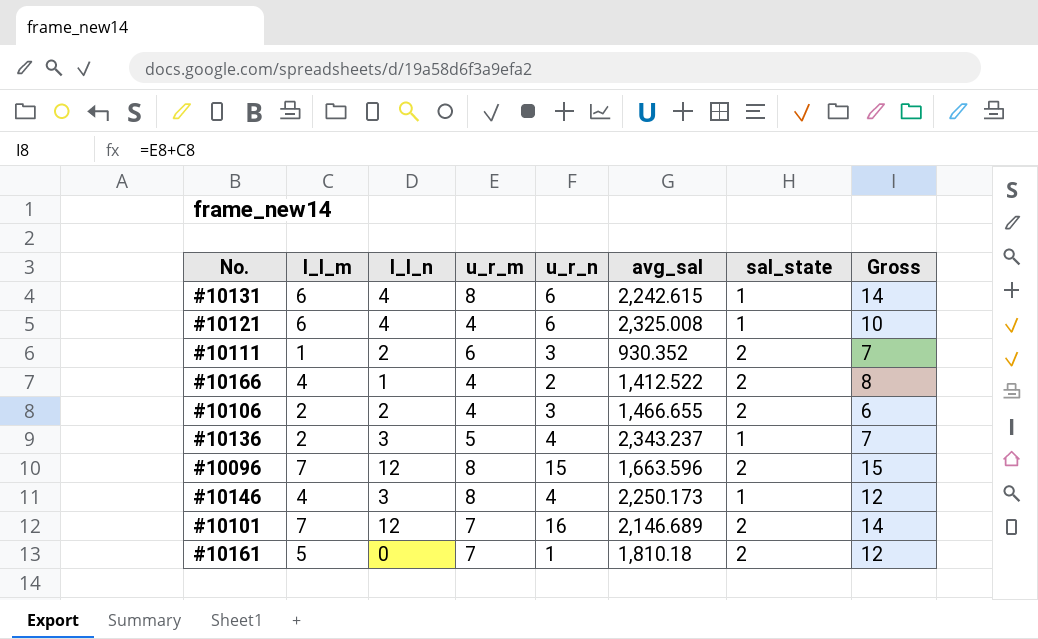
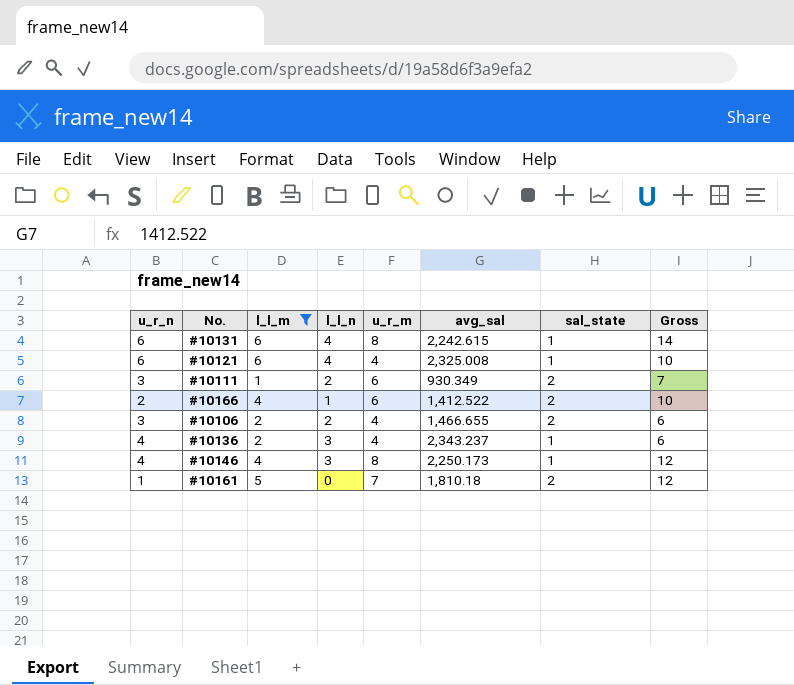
filter: none -> l_l_m != 7
column u_r_n | position: 5 -> 1
#10111 | avg_sal: 930.352 -> 930.349
#10166 | u_r_m: 4 -> 6
#10166 | Gross: 8 -> 10
#10136 | u_r_m: 5 -> 4
#10136 | Gross: 7 -> 6

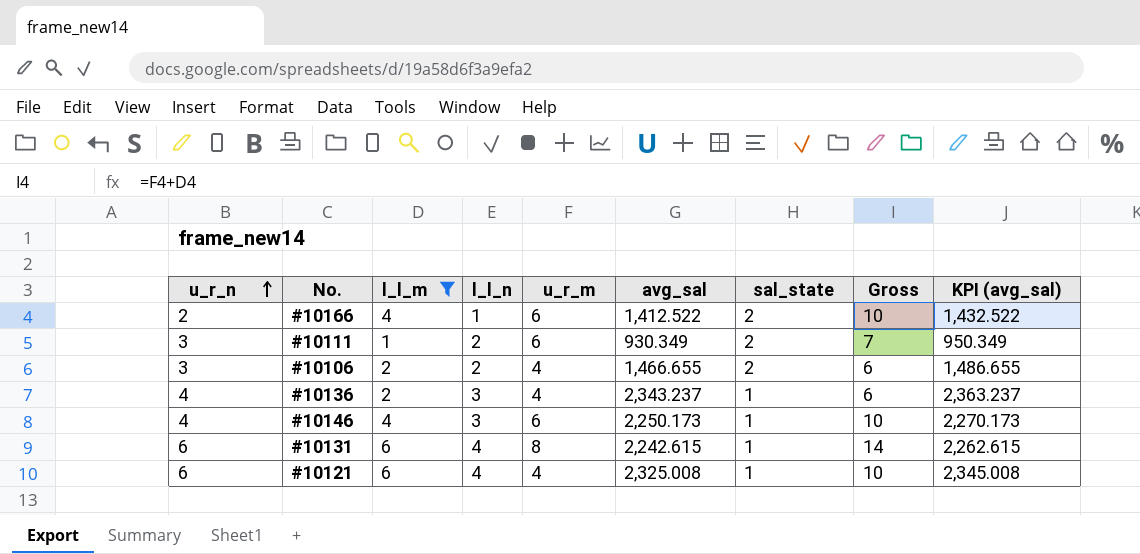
row order: none -> u_r_n ascending
column KPI (avg_sal) | formula: none -> [avg_sal] + 20
row #10161: 1 | 5 | 0 | 7 | 1,810.18 | 2 | 12 -> none
#10146 | u_r_m: 8 -> 6
#10146 | Gross: 12 -> 10

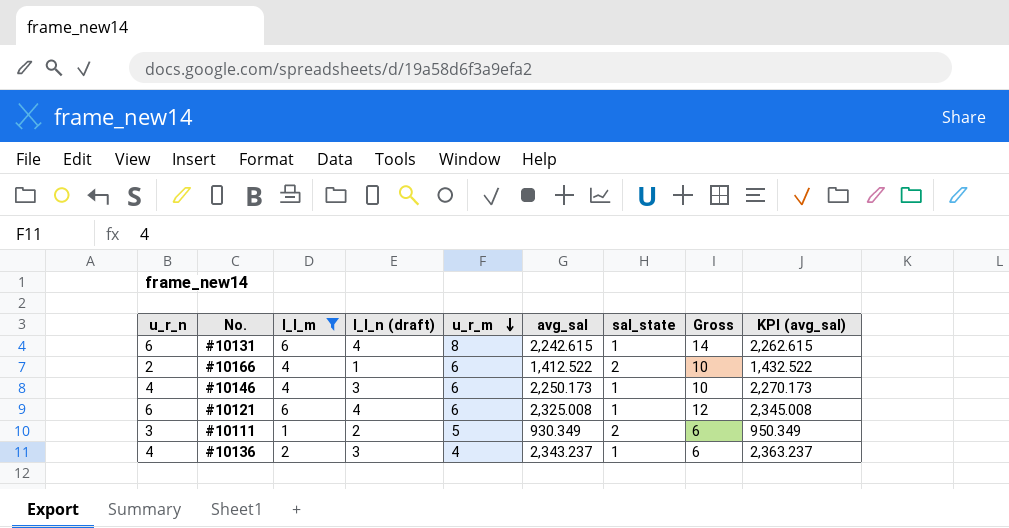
row order: u_r_n ascending -> u_r_m descending
column name: l_l_n -> l_l_n (draft)
row #10106: 3 | 2 | 2 | 4 | 1,466.655 | 2 | 6 | 1,486.655 -> none
#10121 | u_r_m: 4 -> 6
#10121 | Gross: 10 -> 12
#10111 | u_r_m: 6 -> 5
#10111 | Gross: 7 -> 6

